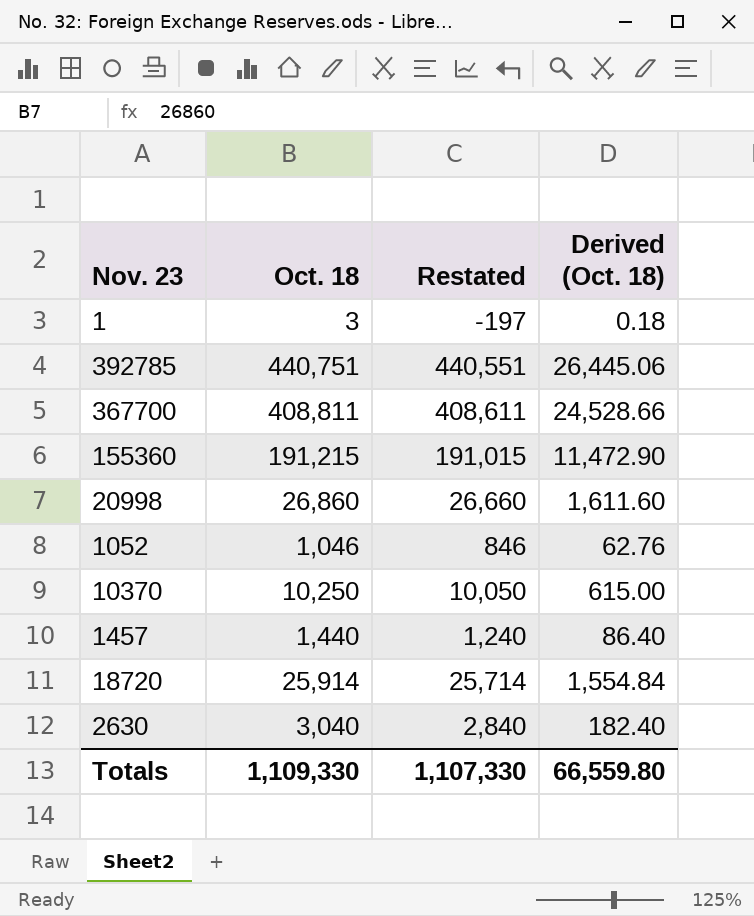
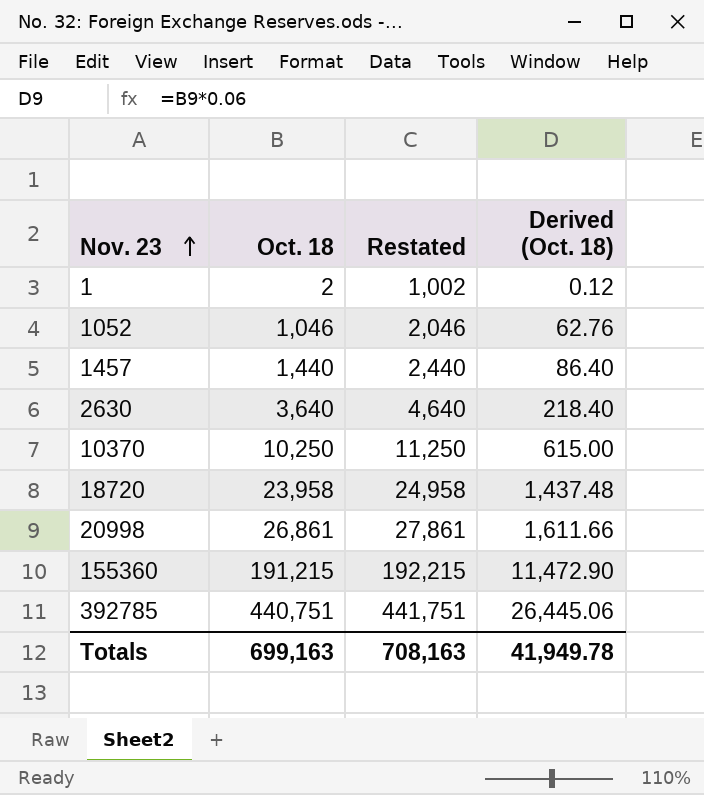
row order: none -> Nov. 23 ascending
column Restated | formula: [Oct. 18] - 200 -> [Oct. 18] + 1000
row 367700: 408,811 | 408,611 | 24,528.66 -> none
1 | Oct. 18: 3 -> 2
1 | Derived (Oct. 18): 0.18 -> 0.12
2630 | Oct. 18: 3,040 -> 3,640
2630 | Derived (Oct. 18): 182.40 -> 218.40
18720 | Oct. 18: 25,914 -> 23,958
18720 | Derived (Oct. 18): 1,554.84 -> 1,437.48
20998 | Oct. 18: 26,860 -> 26,861
20998 | Derived (Oct. 18): 1,611.60 -> 1,611.66
Totals | Oct. 18: 1,109,330 -> 699,163
Totals | Restated: 1,107,330 -> 708,163
Totals | Derived (Oct. 18): 66,559.80 -> 41,949.78

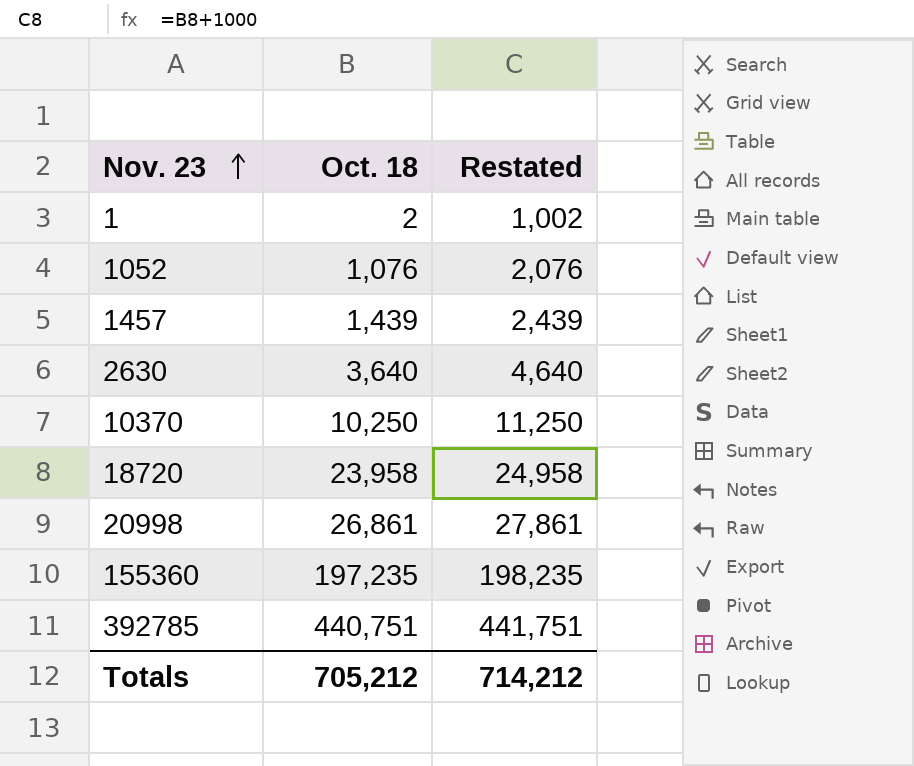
column Derived (Oct. 18) | formula: [Oct. 18] * 0.06 -> none
1052 | Oct. 18: 1,046 -> 1,076
1052 | Restated: 2,046 -> 2,076
1457 | Oct. 18: 1,440 -> 1,439
1457 | Restated: 2,440 -> 2,439
155360 | Oct. 18: 191,215 -> 197,235
155360 | Restated: 192,215 -> 198,235
Totals | Oct. 18: 699,163 -> 705,212
Totals | Restated: 708,163 -> 714,212

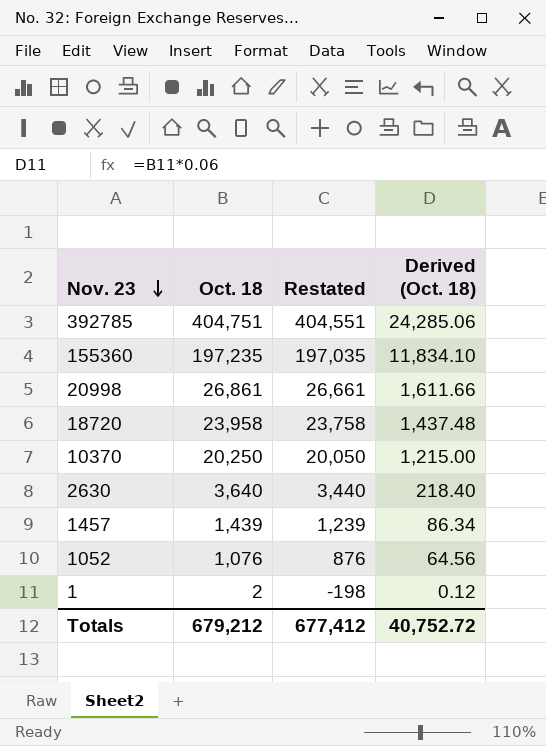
row order: Nov. 23 ascending -> Nov. 23 descending
column Restated | formula: [Oct. 18] + 1000 -> [Oct. 18] - 200
column Derived (Oct. 18) | formula: none -> [Oct. 18] * 0.06
392785 | Oct. 18: 440,751 -> 404,751
10370 | Oct. 18: 10,250 -> 20,250
Totals | Oct. 18: 705,212 -> 679,212
Totals | Restated: 714,212 -> 677,412

